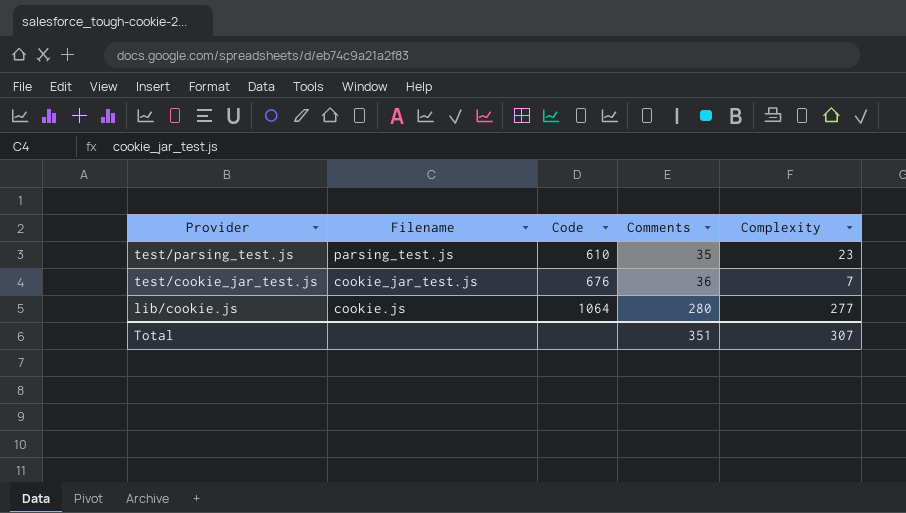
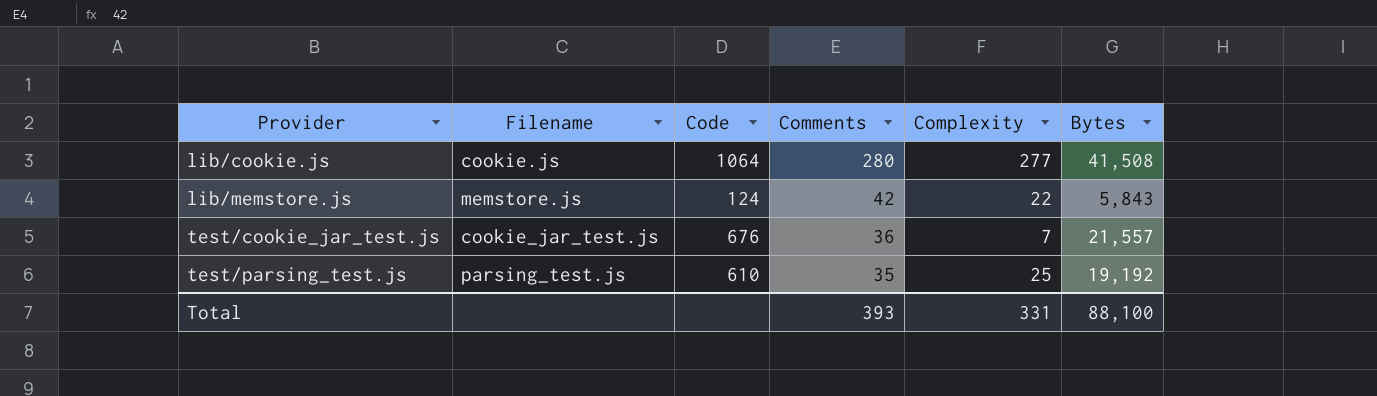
row order: Provider descending -> Provider ascending
column Bytes | position: none -> 6
row lib/memstore.js: none -> memstore.js | 124 | 42 | 22 | 5,843
test/parsing_test.js | Complexity: 23 -> 25
Total | Comments: 351 -> 393
Total | Complexity: 307 -> 331

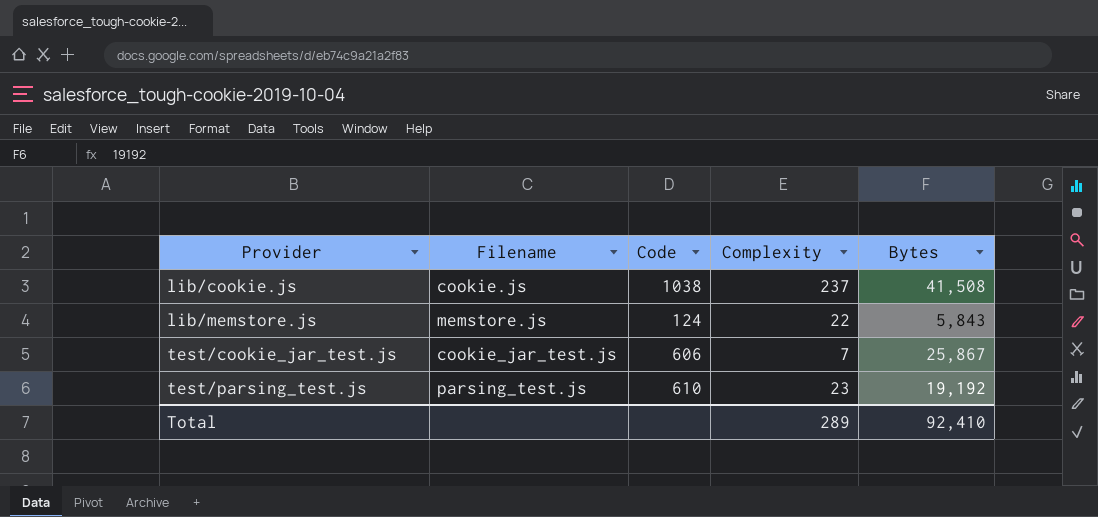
column Comments | position: 4 -> none
lib/cookie.js | Code: 1064 -> 1038
lib/cookie.js | Complexity: 277 -> 237
test/cookie_jar_test.js | Code: 676 -> 606
test/cookie_jar_test.js | Bytes: 21,557 -> 25,867
test/parsing_test.js | Complexity: 25 -> 23
Total | Complexity: 331 -> 289
Total | Bytes: 88,100 -> 92,410

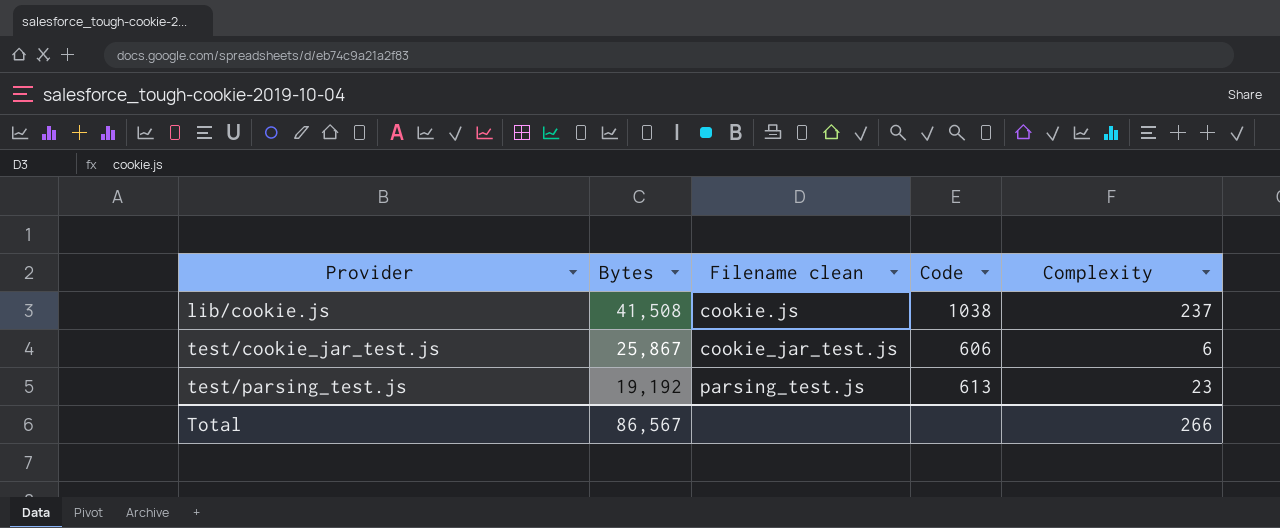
column Bytes | position: 5 -> 2
column name: Filename -> Filename clean
row lib/memstore.js: memstore.js | 124 | 22 | 5,843 -> none
test/cookie_jar_test.js | Complexity: 7 -> 6
test/parsing_test.js | Code: 610 -> 613
Total | Bytes: 92,410 -> 86,567
Total | Complexity: 289 -> 266

